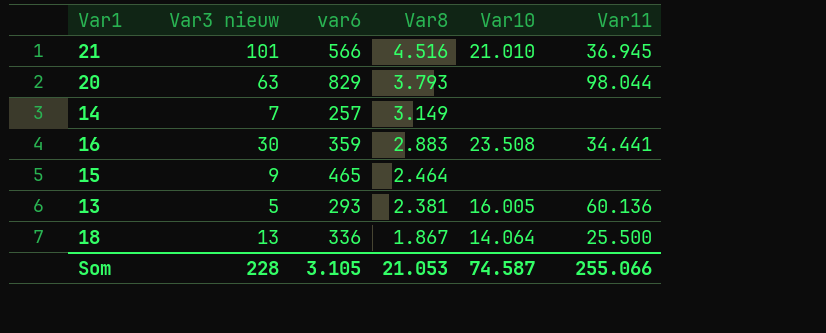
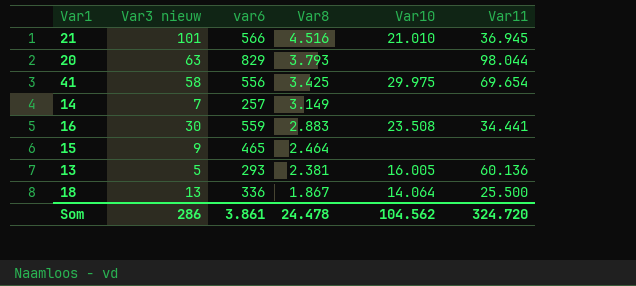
row 41: none -> 58 | 556 | 3.425 | 29.975 | 69.654
16 | var6: 359 -> 559
Som | Var3 nieuw: 228 -> 286
Som | var6: 3.105 -> 3.861
Som | Var8: 21.053 -> 24.478
Som | Var10: 74.587 -> 104.562
Som | Var11: 255.066 -> 324.720

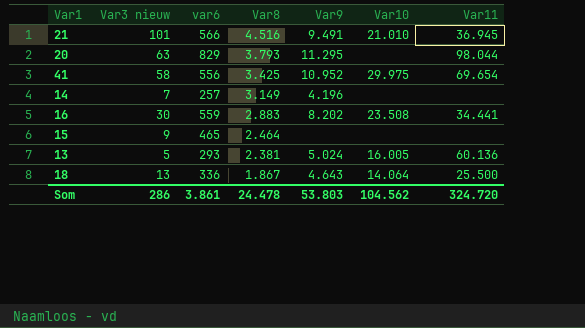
column Var9 | position: none -> 5

